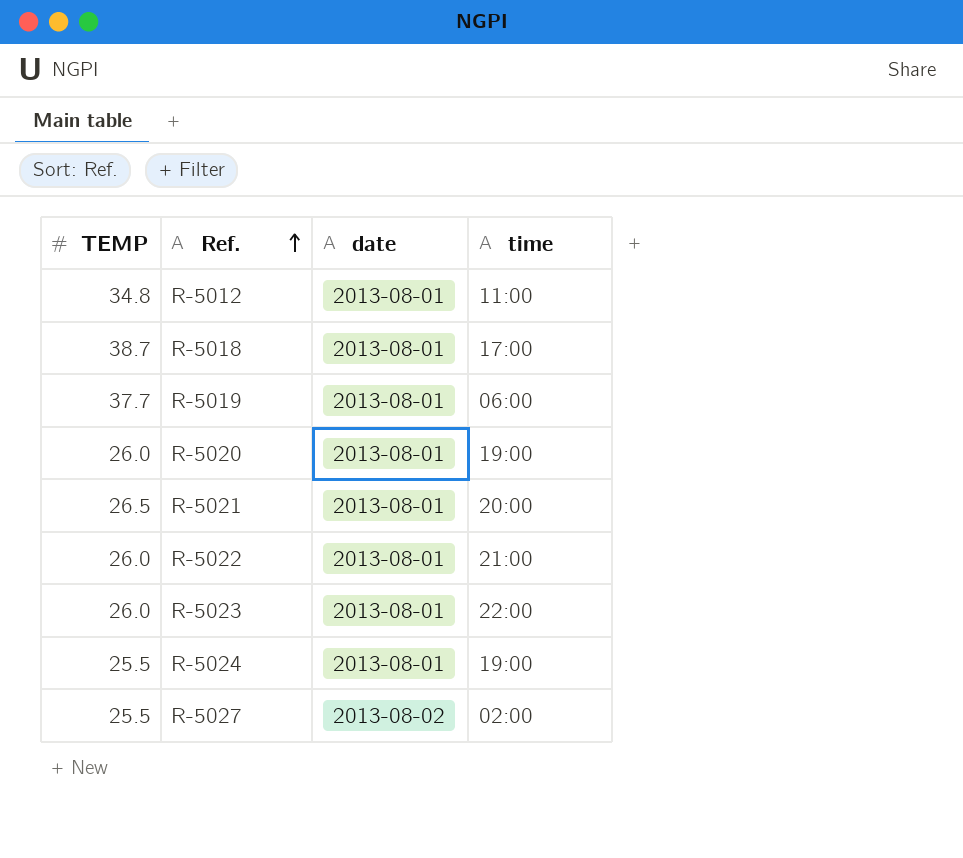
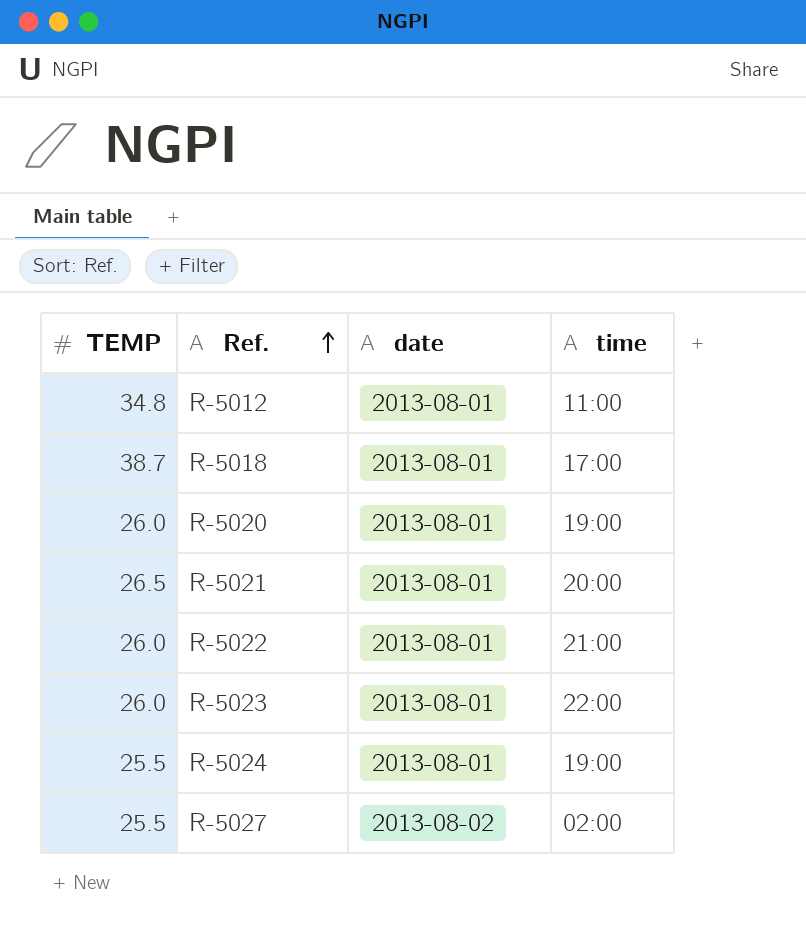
row R-5019: 37.7 | 2013-08-01 | 06:00 -> none

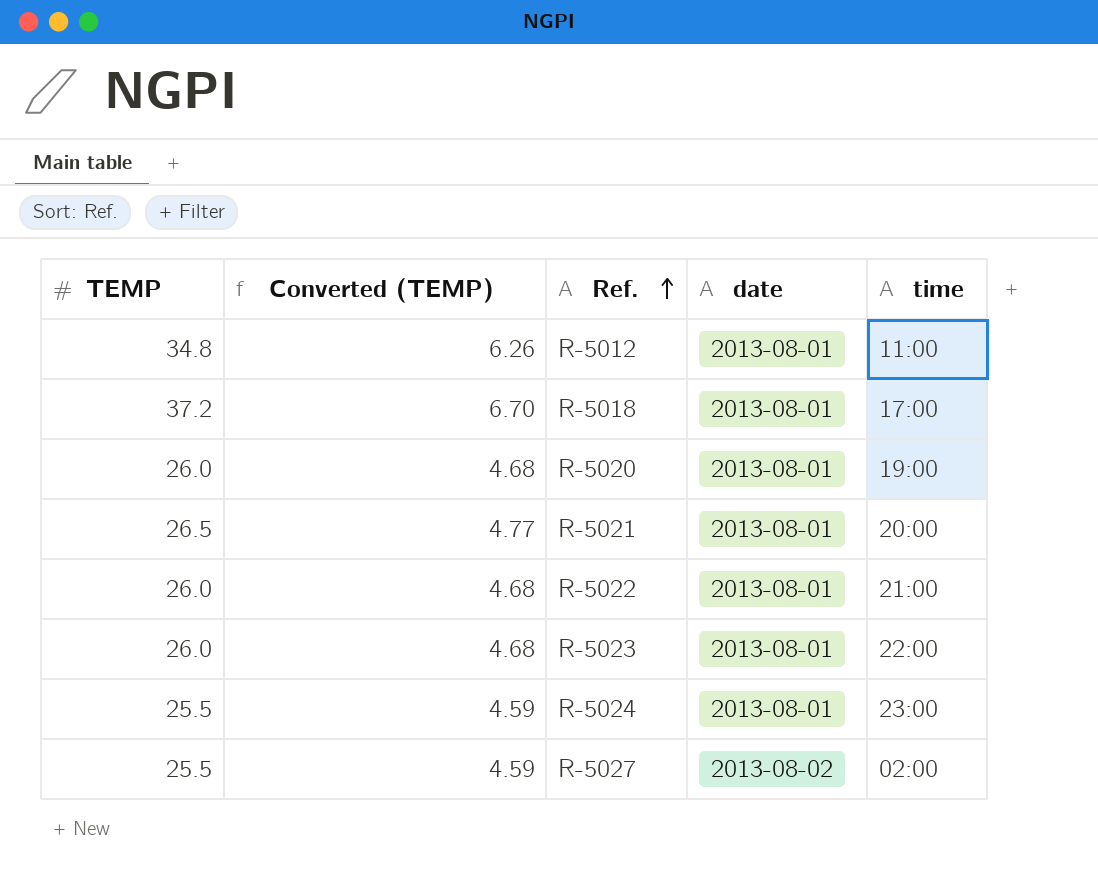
column Converted (TEMP) | formula: none -> [TEMP] * 0.18
R-5018 | TEMP: 38.7 -> 37.2
R-5024 | time: 19:00 -> 23:00

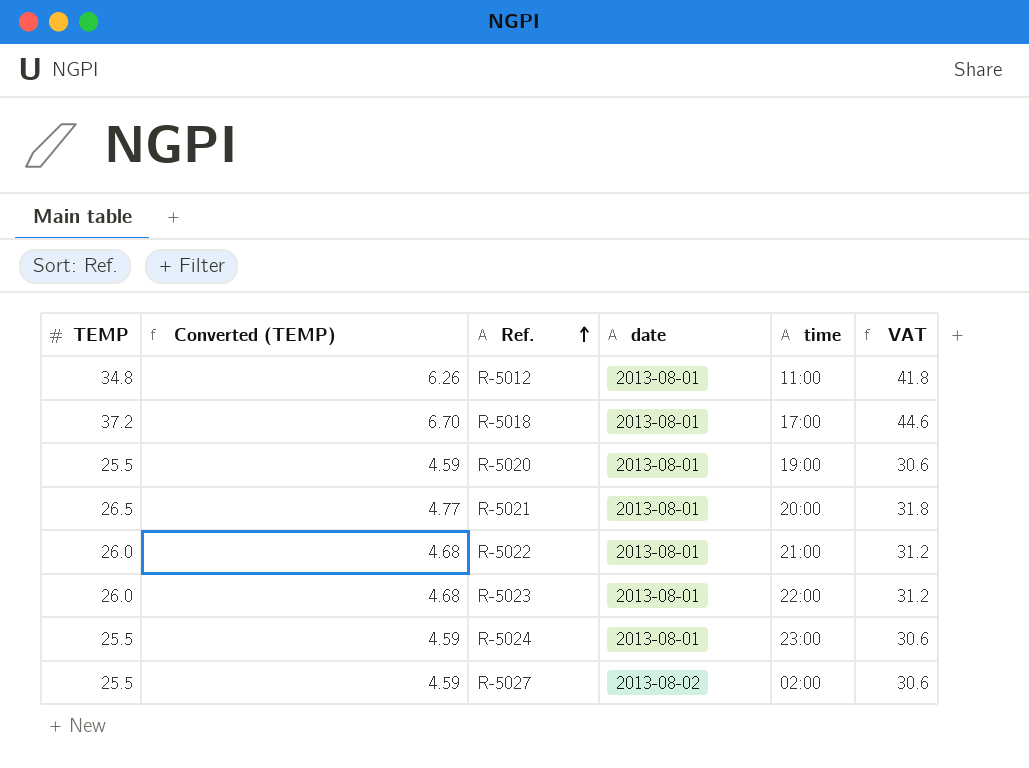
column VAT | formula: none -> [TEMP] * 1.2
R-5020 | TEMP: 26.0 -> 25.5
R-5020 | Converted (TEMP): 4.68 -> 4.59

